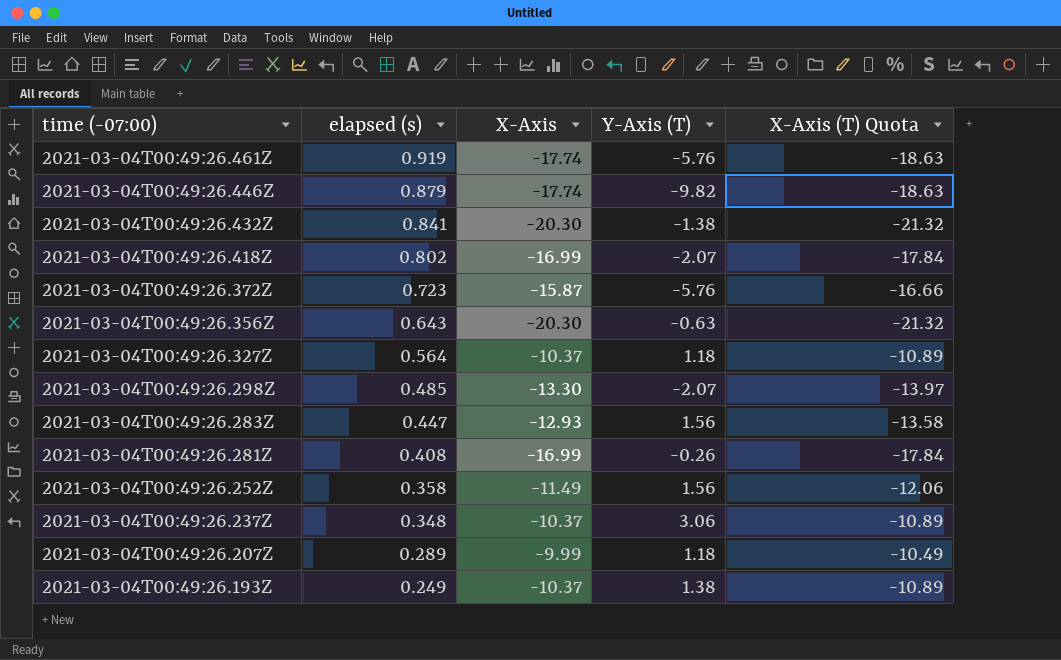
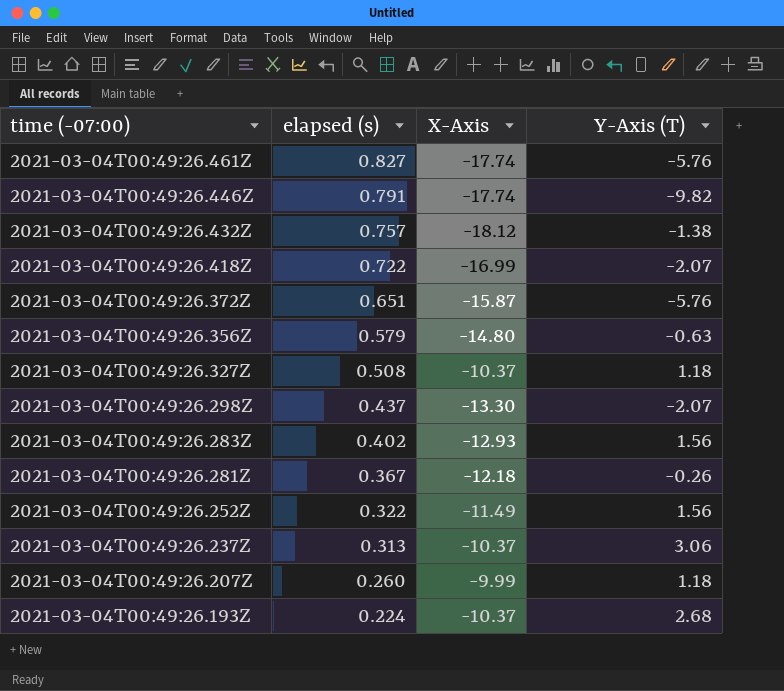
column X-Axis (T) Quota | formula: [X-Axis] * 1.05 -> none
2021-03-04T00:49:26.461Z | elapsed (s): 0.919 -> 0.827
2021-03-04T00:49:26.446Z | elapsed (s): 0.879 -> 0.791
2021-03-04T00:49:26.432Z | elapsed (s): 0.841 -> 0.757
2021-03-04T00:49:26.432Z | X-Axis: -20.30 -> -18.12
2021-03-04T00:49:26.418Z | elapsed (s): 0.802 -> 0.722
2021-03-04T00:49:26.372Z | elapsed (s): 0.723 -> 0.651
2021-03-04T00:49:26.356Z | elapsed (s): 0.643 -> 0.579
2021-03-04T00:49:26.356Z | X-Axis: -20.30 -> -14.80
2021-03-04T00:49:26.327Z | elapsed (s): 0.564 -> 0.508
2021-03-04T00:49:26.298Z | elapsed (s): 0.485 -> 0.437
2021-03-04T00:49:26.283Z | elapsed (s): 0.447 -> 0.402
2021-03-04T00:49:26.281Z | elapsed (s): 0.408 -> 0.367
2021-03-04T00:49:26.281Z | X-Axis: -16.99 -> -12.18
2021-03-04T00:49:26.252Z | elapsed (s): 0.358 -> 0.322
2021-03-04T00:49:26.237Z | elapsed (s): 0.348 -> 0.313
2021-03-04T00:49:26.207Z | elapsed (s): 0.289 -> 0.260
2021-03-04T00:49:26.193Z | elapsed (s): 0.249 -> 0.224
2021-03-04T00:49:26.193Z | Y-Axis (T): 1.38 -> 2.68

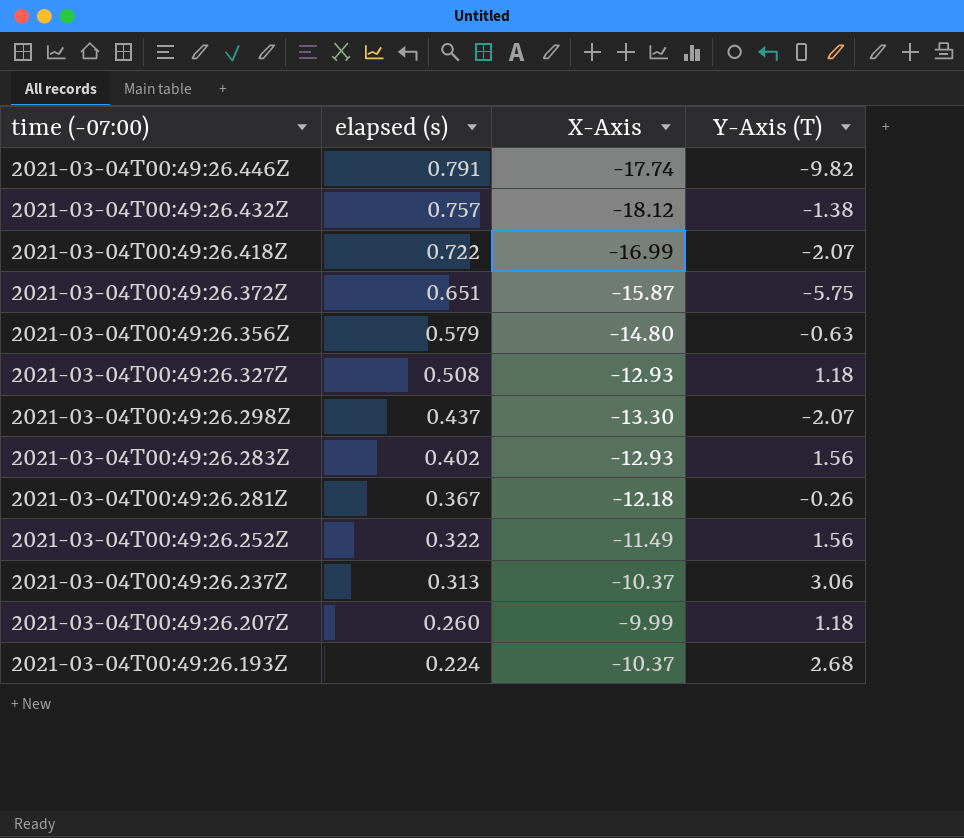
row 2021-03-04T00:49:26.461Z: 0.827 | -17.74 | -5.76 -> none
2021-03-04T00:49:26.372Z | Y-Axis (T): -5.76 -> -5.75
2021-03-04T00:49:26.327Z | X-Axis: -10.37 -> -12.93

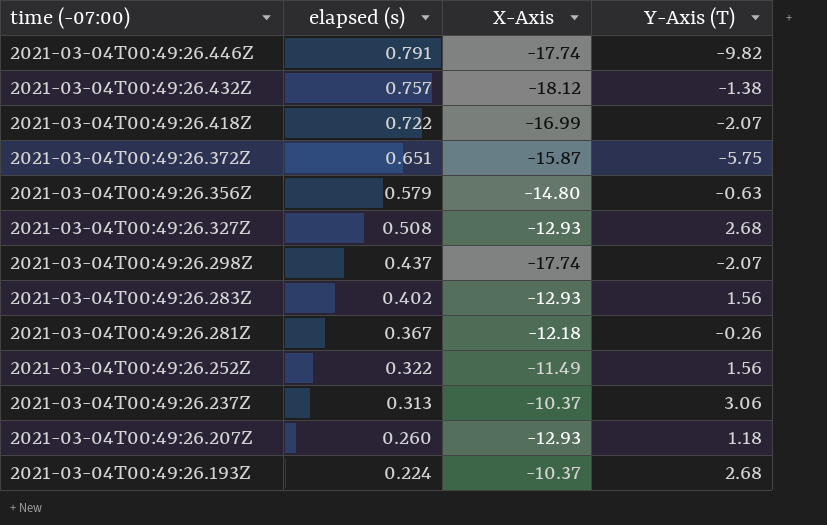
2021-03-04T00:49:26.327Z | Y-Axis (T): 1.18 -> 2.68
2021-03-04T00:49:26.298Z | X-Axis: -13.30 -> -17.74
2021-03-04T00:49:26.207Z | X-Axis: -9.99 -> -12.93

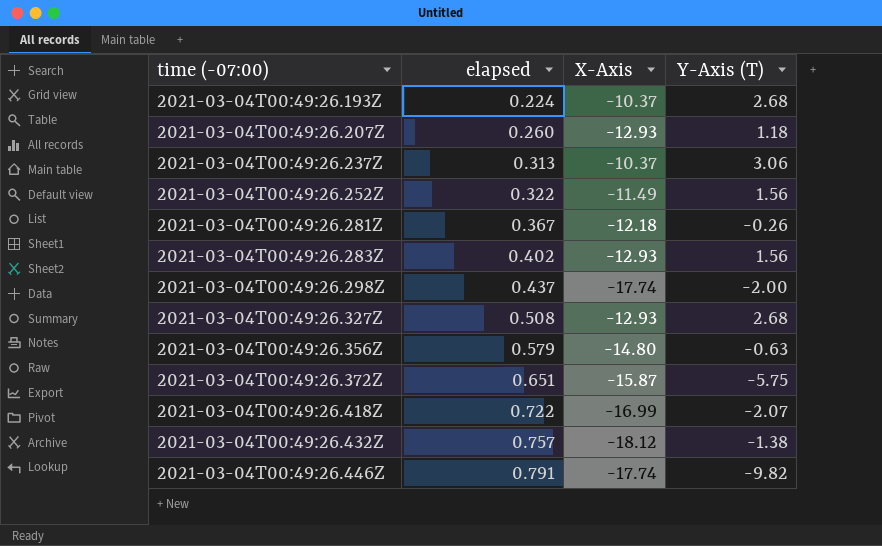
row order: time (-07:00) descending -> time (-07:00) ascending
column name: elapsed (s) -> elapsed
2021-03-04T00:49:26.298Z | Y-Axis (T): -2.07 -> -2.00

